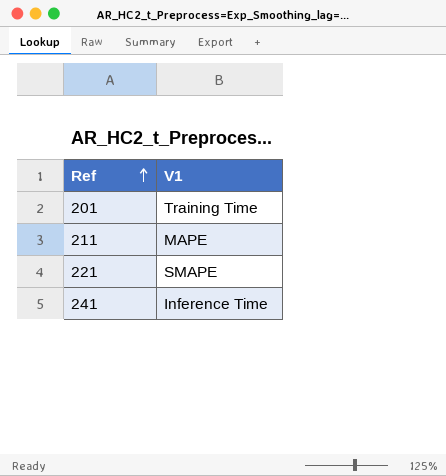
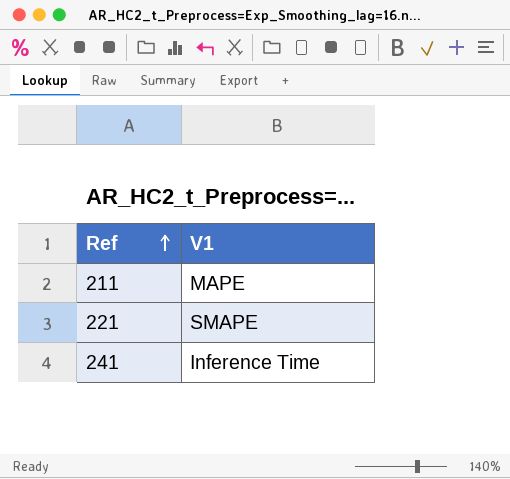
row 201: Training Time -> none

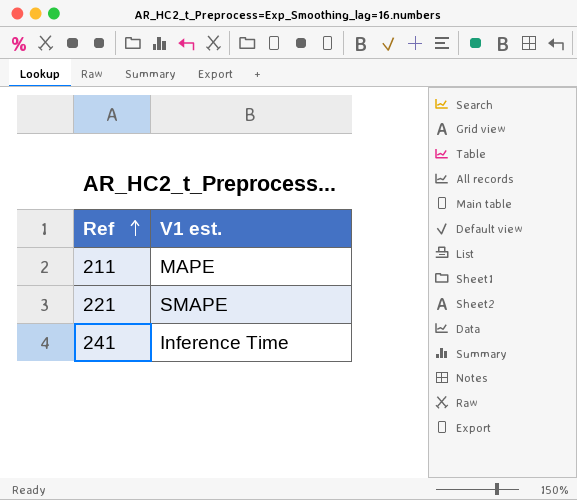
column name: V1 -> V1 est.

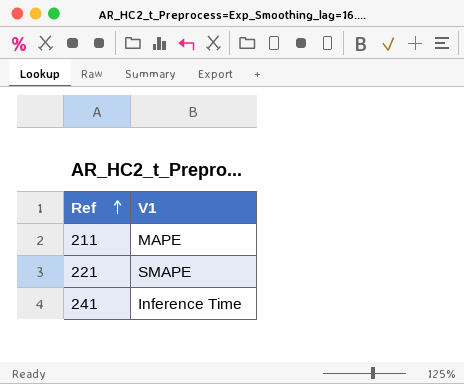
column name: V1 est. -> V1

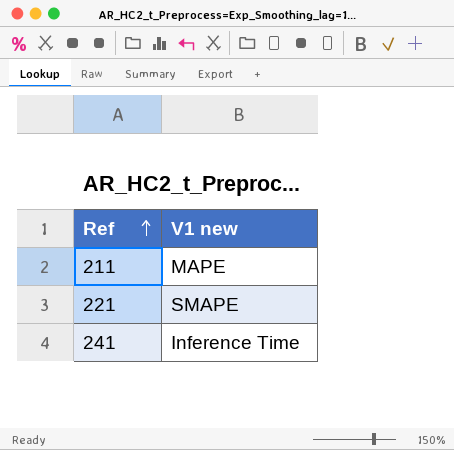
column name: V1 -> V1 new

